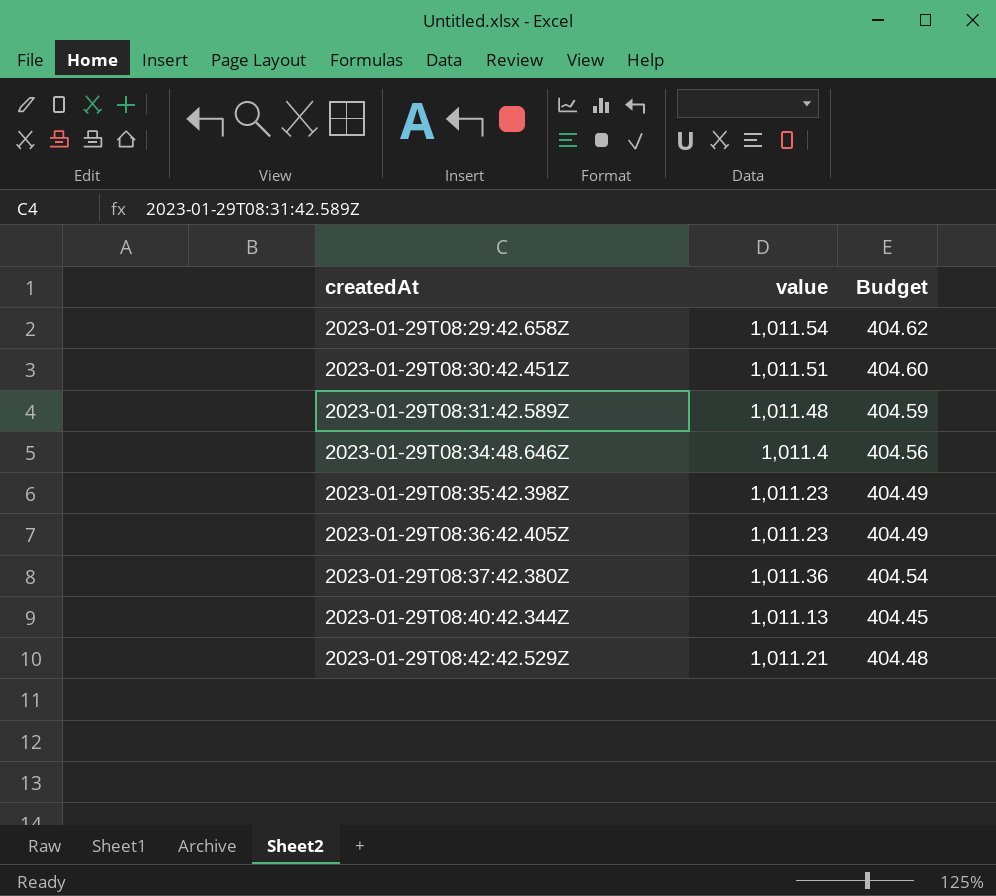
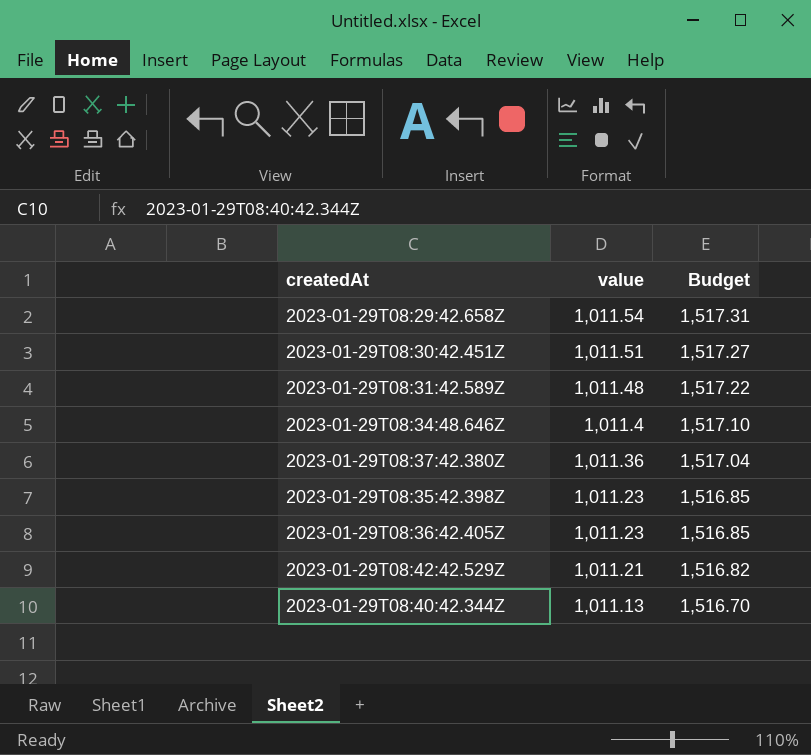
row order: createdAt ascending -> value descending
column Budget | formula: [value] * 0.4 -> [value] * 1.5

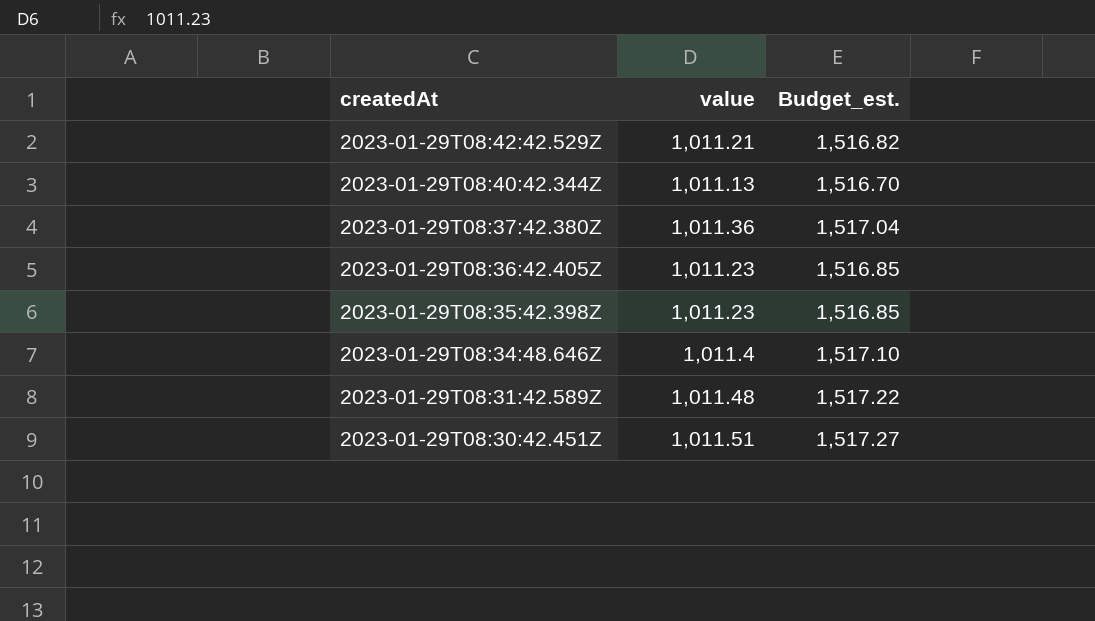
row order: value descending -> createdAt descending
column name: Budget -> Budget_est.
row 2023-01-29T08:29:42.658Z: 1,011.54 | 1,517.31 -> none

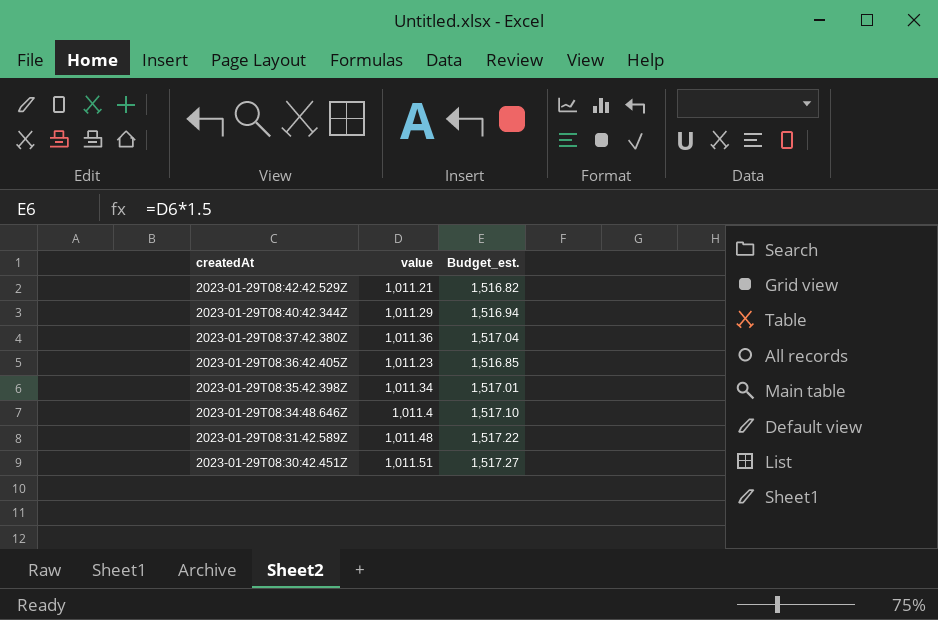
2023-01-29T08:40:42.344Z | value: 1,011.13 -> 1,011.29
2023-01-29T08:40:42.344Z | Budget_est.: 1,516.70 -> 1,516.94
2023-01-29T08:35:42.398Z | value: 1,011.23 -> 1,011.34
2023-01-29T08:35:42.398Z | Budget_est.: 1,516.85 -> 1,517.01

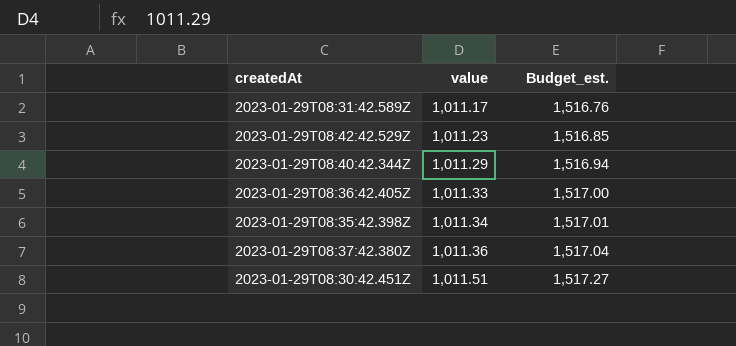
row order: createdAt descending -> value ascending
row 2023-01-29T08:34:48.646Z: 1,011.4 | 1,517.10 -> none
2023-01-29T08:31:42.589Z | value: 1,011.48 -> 1,011.17
2023-01-29T08:31:42.589Z | Budget_est.: 1,517.22 -> 1,516.76
2023-01-29T08:42:42.529Z | value: 1,011.21 -> 1,011.23
2023-01-29T08:42:42.529Z | Budget_est.: 1,516.82 -> 1,516.85
2023-01-29T08:36:42.405Z | value: 1,011.23 -> 1,011.33
2023-01-29T08:36:42.405Z | Budget_est.: 1,516.85 -> 1,517.00

